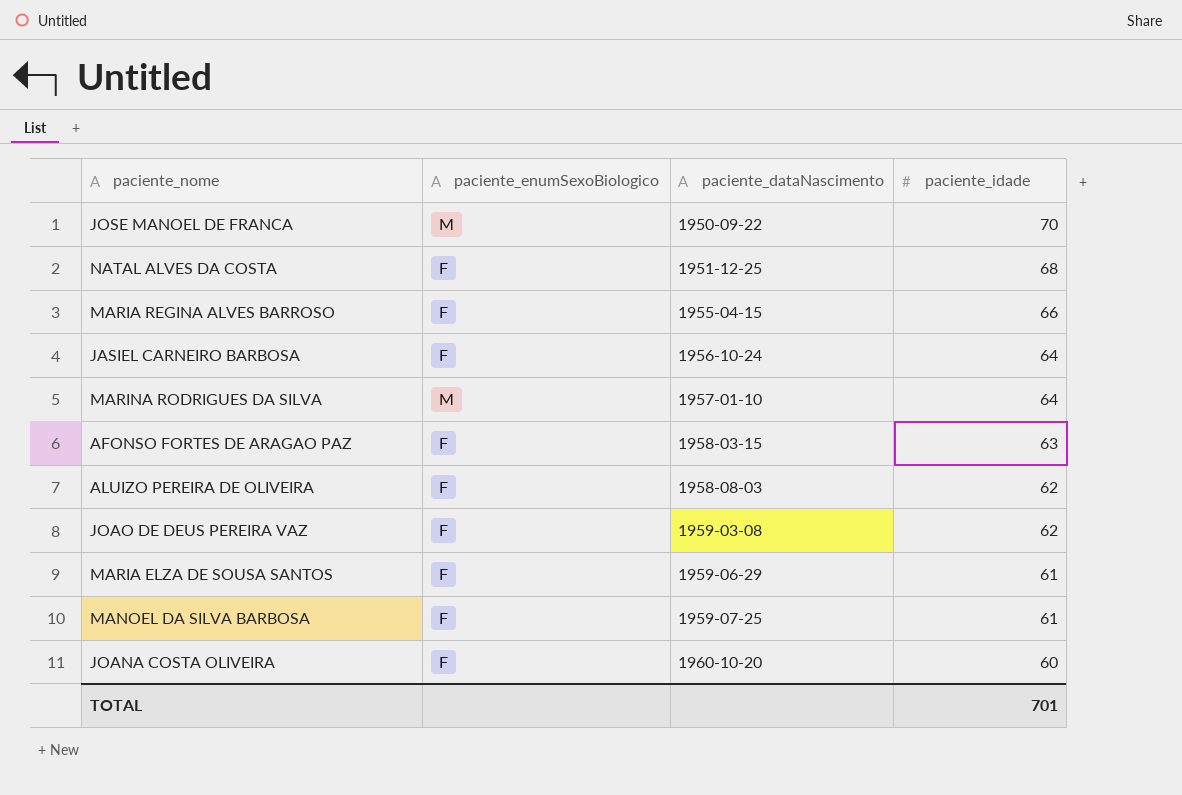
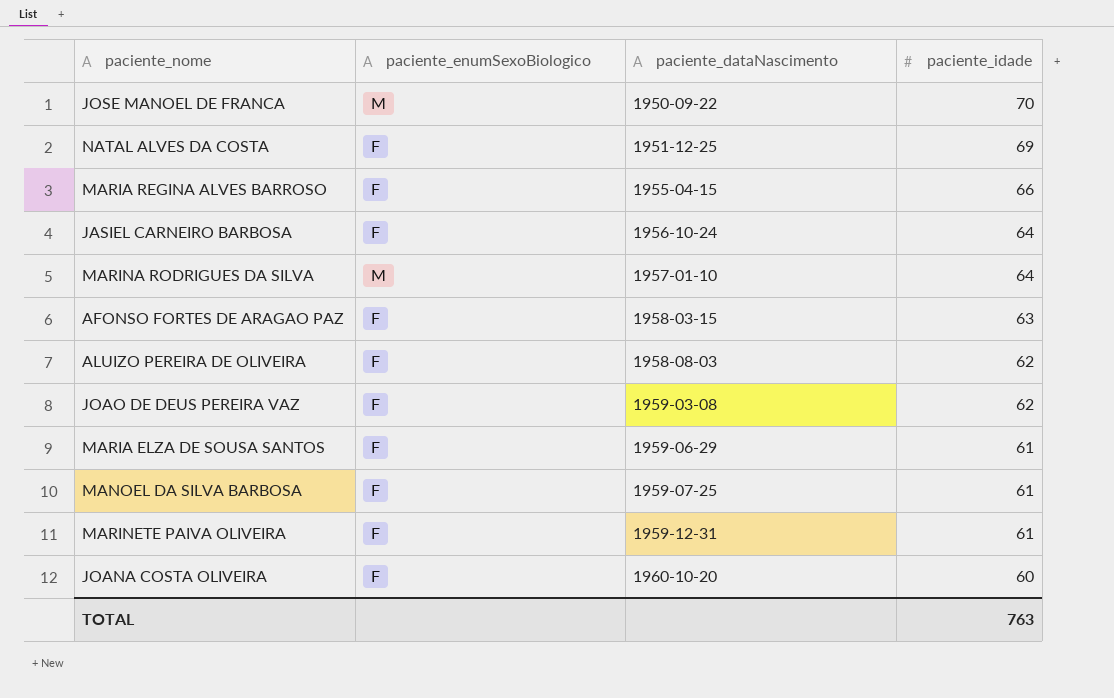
NATAL ALVES DA COSTA | paciente_idade: 68 -> 69
row MARINETE PAIVA OLIVEIRA: none -> F | 1959-12-31 | 61
TOTAL | paciente_idade: 701 -> 763

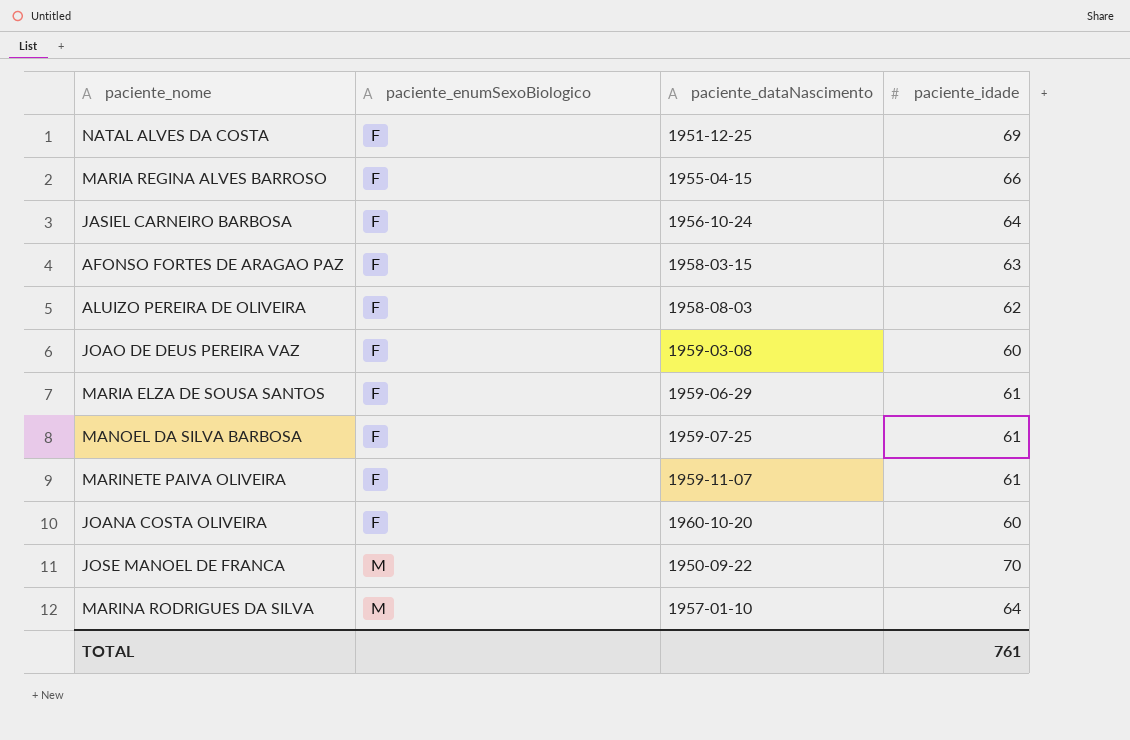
row order: paciente_dataNascimento ascending -> paciente_enumSexoBiologico ascending
JOAO DE DEUS PEREIRA VAZ | paciente_idade: 62 -> 60
MARINETE PAIVA OLIVEIRA | paciente_dataNascimento: 1959-12-31 -> 1959-11-07
TOTAL | paciente_idade: 763 -> 761

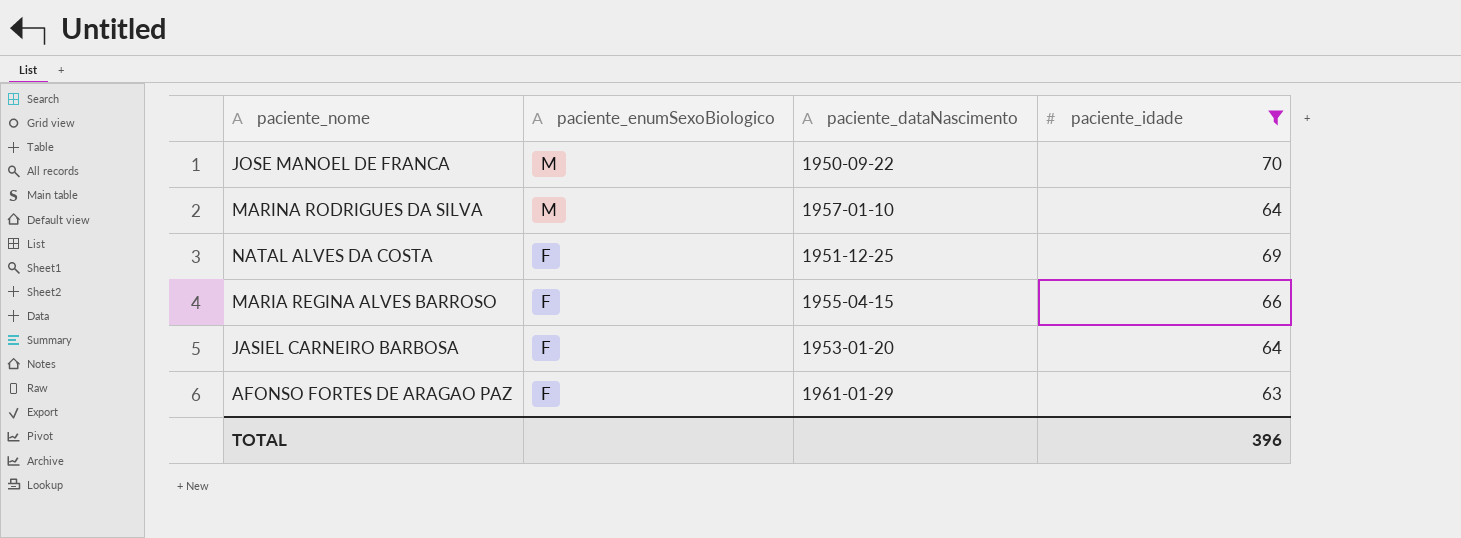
filter: none -> paciente_idade >= 63
row order: paciente_enumSexoBiologico ascending -> paciente_enumSexoBiologico descending
JASIEL CARNEIRO BARBOSA | paciente_dataNascimento: 1956-10-24 -> 1953-01-20
AFONSO FORTES DE ARAGAO PAZ | paciente_dataNascimento: 1958-03-15 -> 1961-01-29
TOTAL | paciente_idade: 761 -> 396

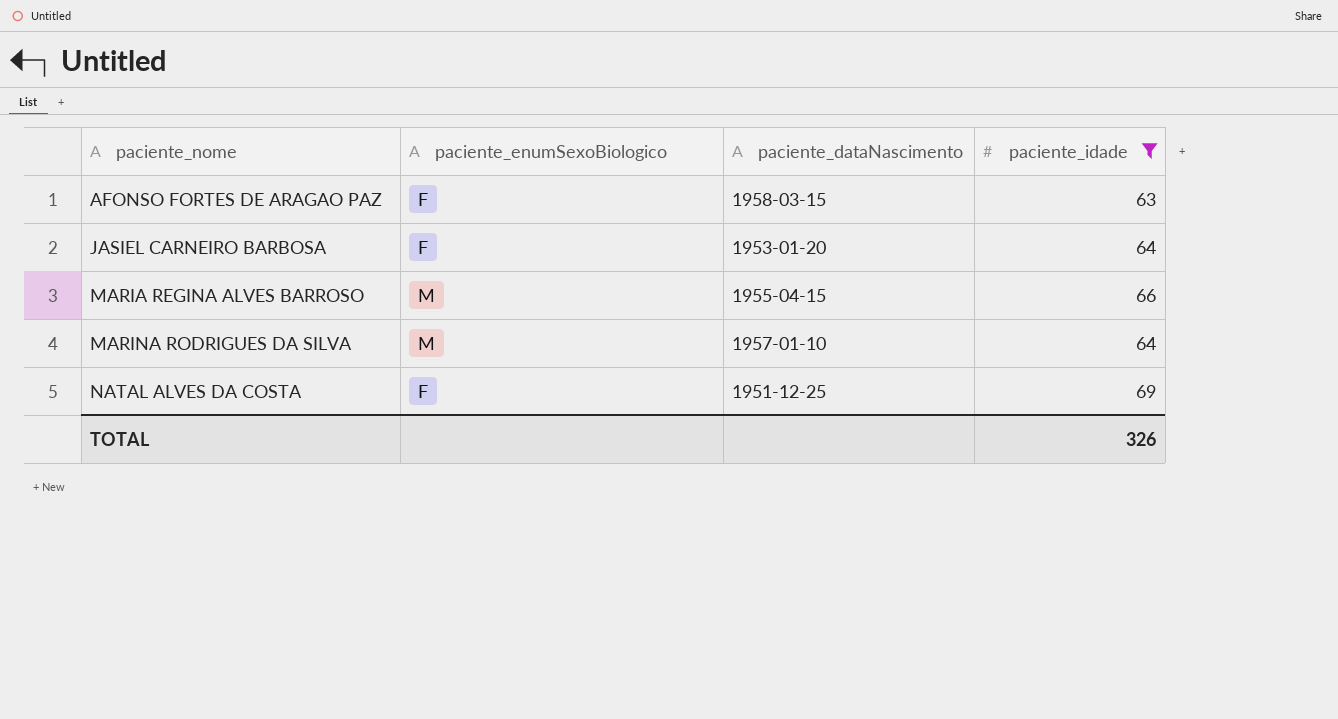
row order: paciente_enumSexoBiologico descending -> paciente_nome ascending
row JOSE MANOEL DE FRANCA: M | 1950-09-22 | 70 -> none
AFONSO FORTES DE ARAGAO PAZ | paciente_dataNascimento: 1961-01-29 -> 1958-03-15
MARIA REGINA ALVES BARROSO | paciente_enumSexoBiologico: F -> M
TOTAL | paciente_idade: 396 -> 326

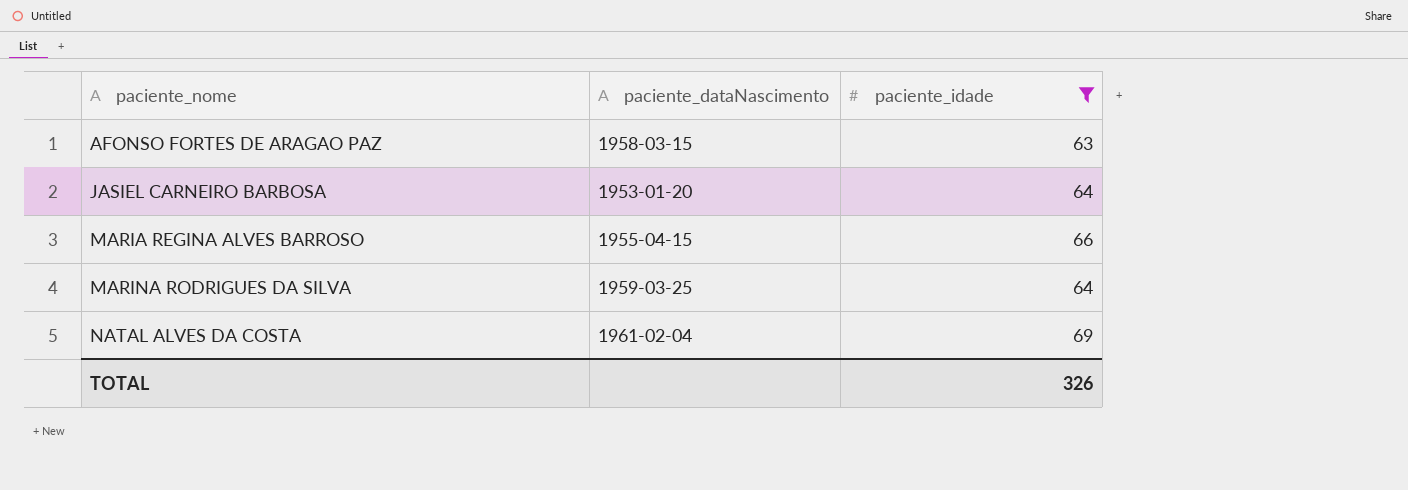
column paciente_enumSexoBiologico | position: 2 -> none
MARINA RODRIGUES DA SILVA | paciente_dataNascimento: 1957-01-10 -> 1959-03-25
NATAL ALVES DA COSTA | paciente_dataNascimento: 1951-12-25 -> 1961-02-04

